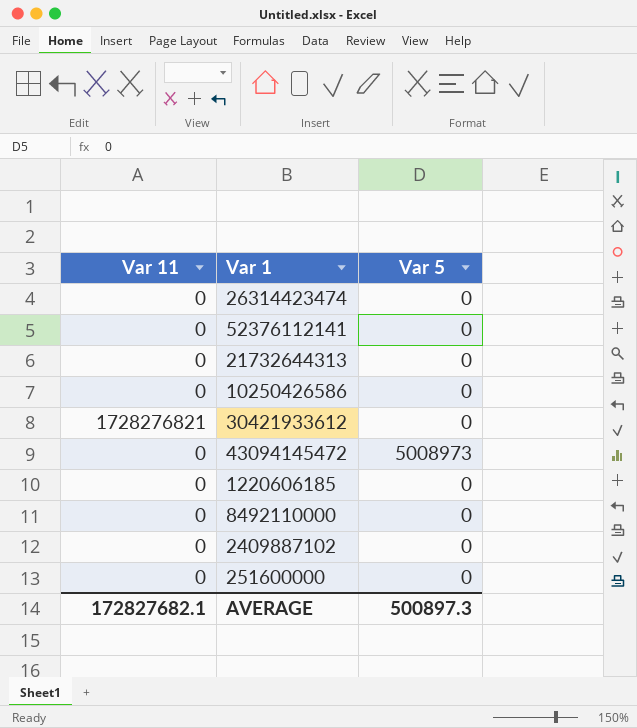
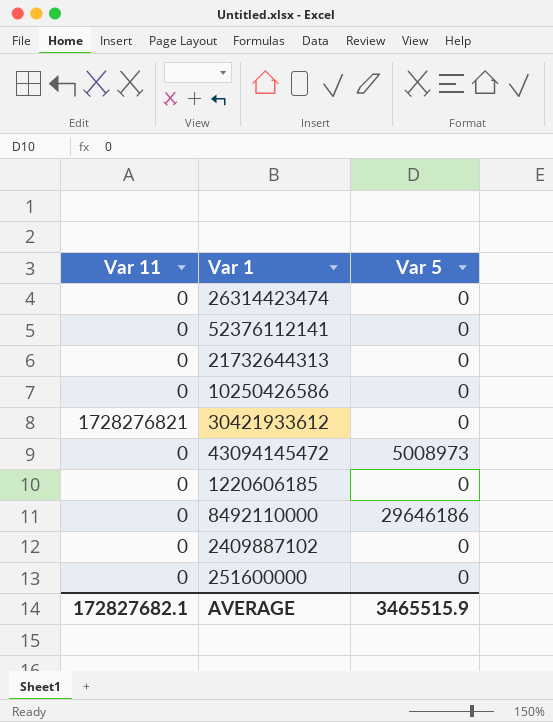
8492110000 | Var 5: 0 -> 29646186
AVERAGE | Var 5: 500897.3 -> 3465515.9

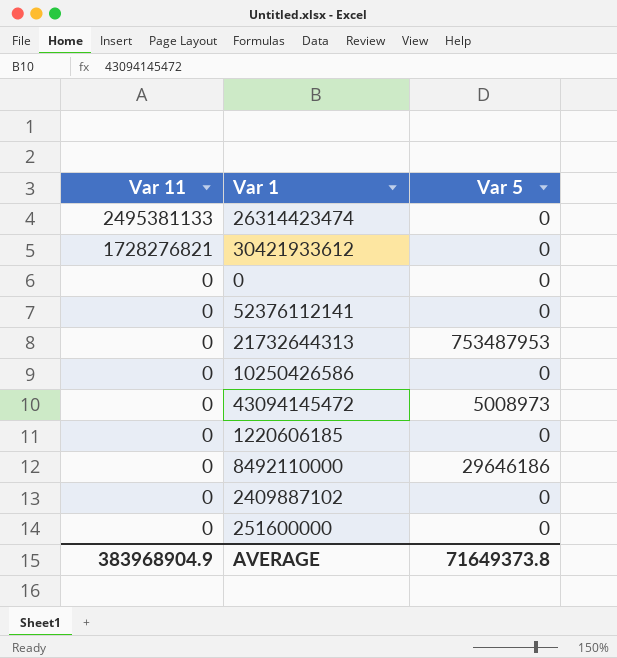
row order: none -> Var 11 descending
26314423474 | Var 11: 0 -> 2495381133
row 0: none -> 0 | 0
21732644313 | Var 5: 0 -> 753487953
AVERAGE | Var 11: 172827682.1 -> 383968904.9
AVERAGE | Var 5: 3465515.9 -> 71649373.8

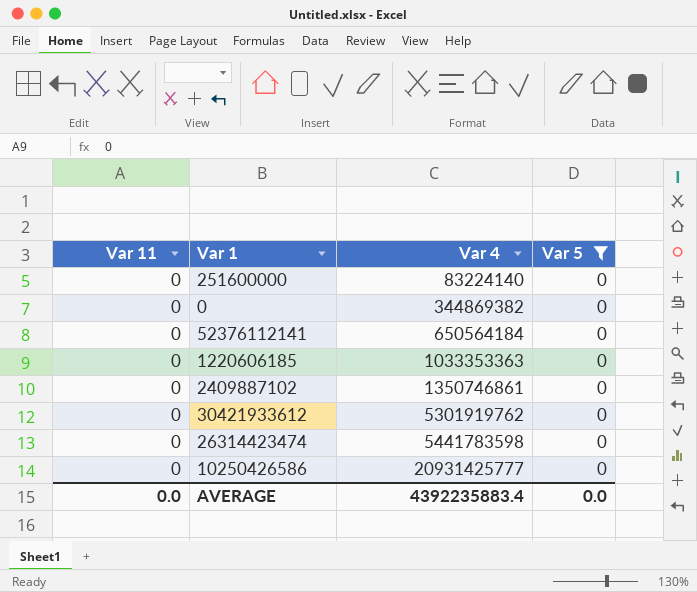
filter: none -> Var 5 = 0
row order: Var 11 descending -> Var 4 ascending
column Var 4 | position: none -> 3
30421933612 | Var 11: 1728276821 -> 0
26314423474 | Var 11: 2495381133 -> 0
AVERAGE | Var 11: 383968904.9 -> 0.0
AVERAGE | Var 5: 71649373.8 -> 0.0

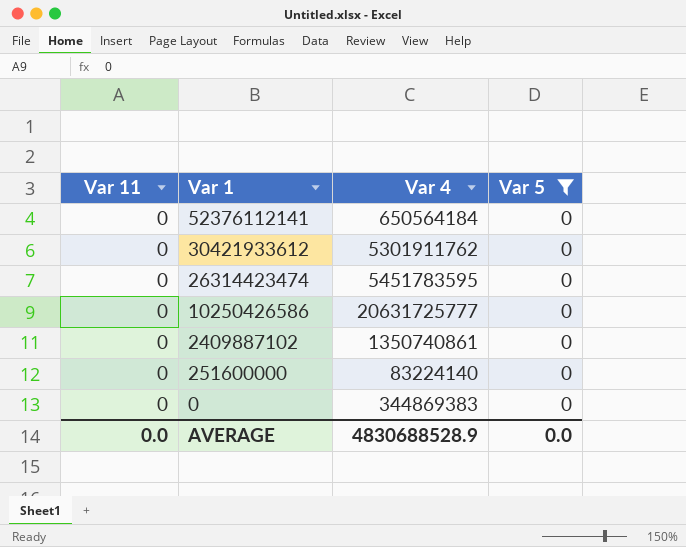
row order: Var 4 ascending -> Var 1 descending
row 1220606185: 0 | 1033353363 | 0 -> none
30421933612 | Var 4: 5301919762 -> 5301911762
26314423474 | Var 4: 5441783598 -> 5451783595
10250426586 | Var 4: 20931425777 -> 20631725777
2409887102 | Var 4: 1350746861 -> 1350740861
0 | Var 4: 344869382 -> 344869383
AVERAGE | Var 4: 4392235883.4 -> 4830688528.9

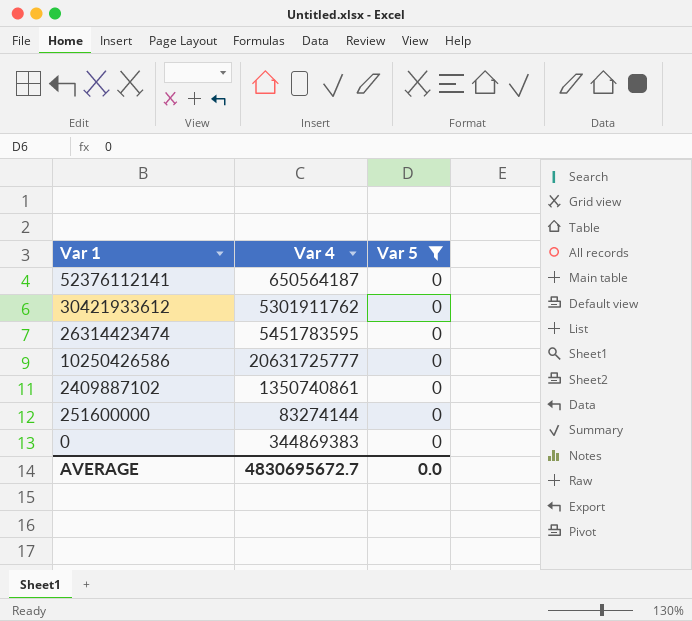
column Var 11 | position: 1 -> none
52376112141 | Var 4: 650564184 -> 650564187
251600000 | Var 4: 83224140 -> 83274144
AVERAGE | Var 4: 4830688528.9 -> 4830695672.7

